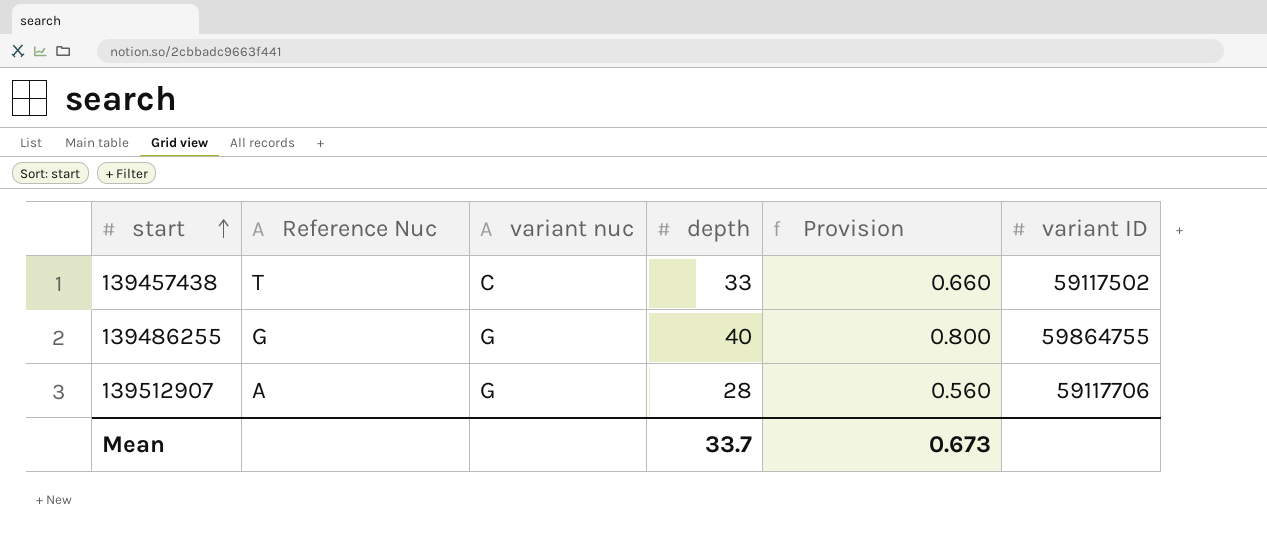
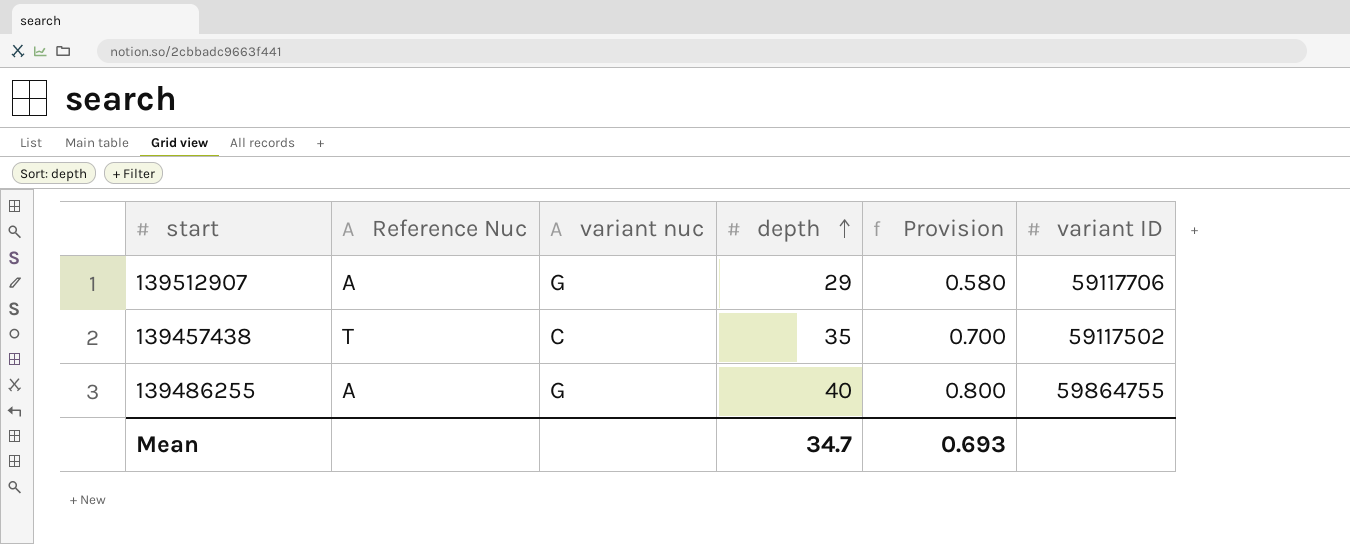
row order: start ascending -> depth ascending
139512907 | depth: 28 -> 29
139512907 | Provision: 0.560 -> 0.580
139457438 | depth: 33 -> 35
139457438 | Provision: 0.660 -> 0.700
139486255 | Reference Nuc: G -> A
Mean | depth: 33.7 -> 34.7
Mean | Provision: 0.673 -> 0.693

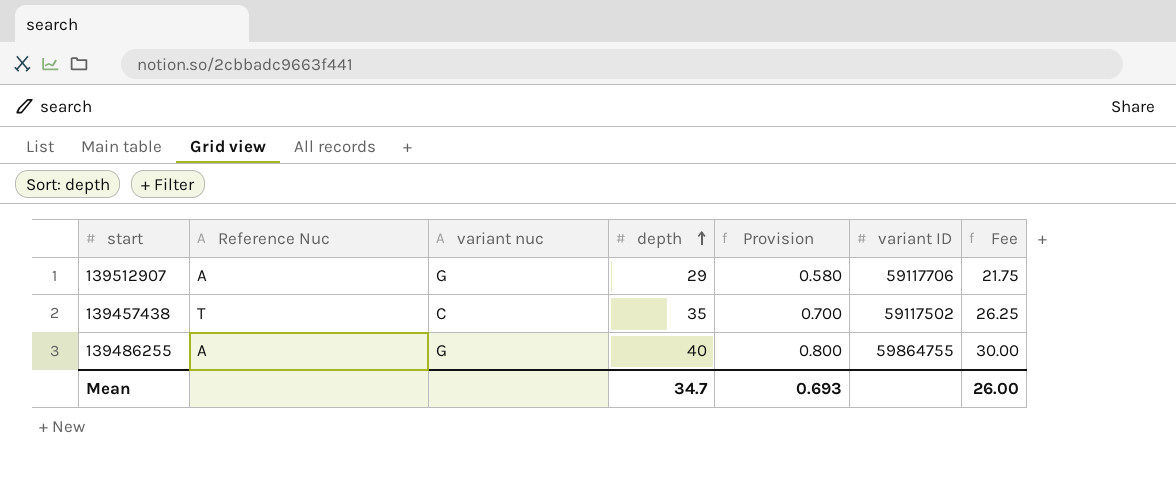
column Fee | formula: none -> [depth] * 0.75

